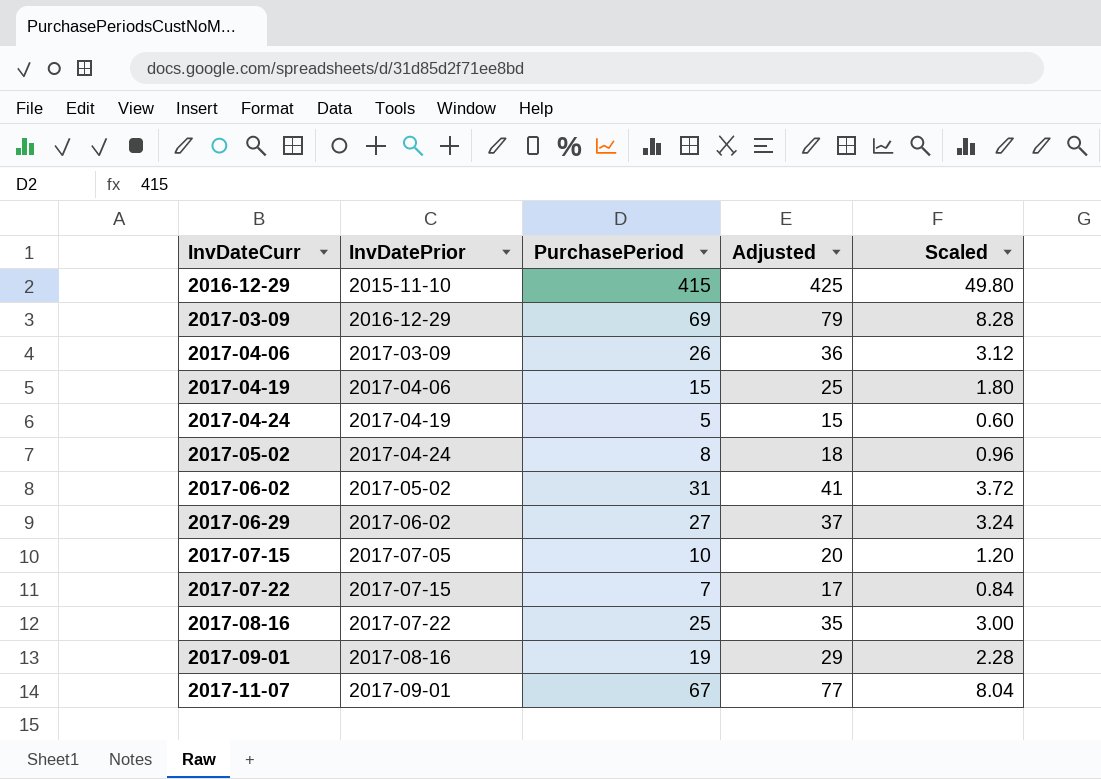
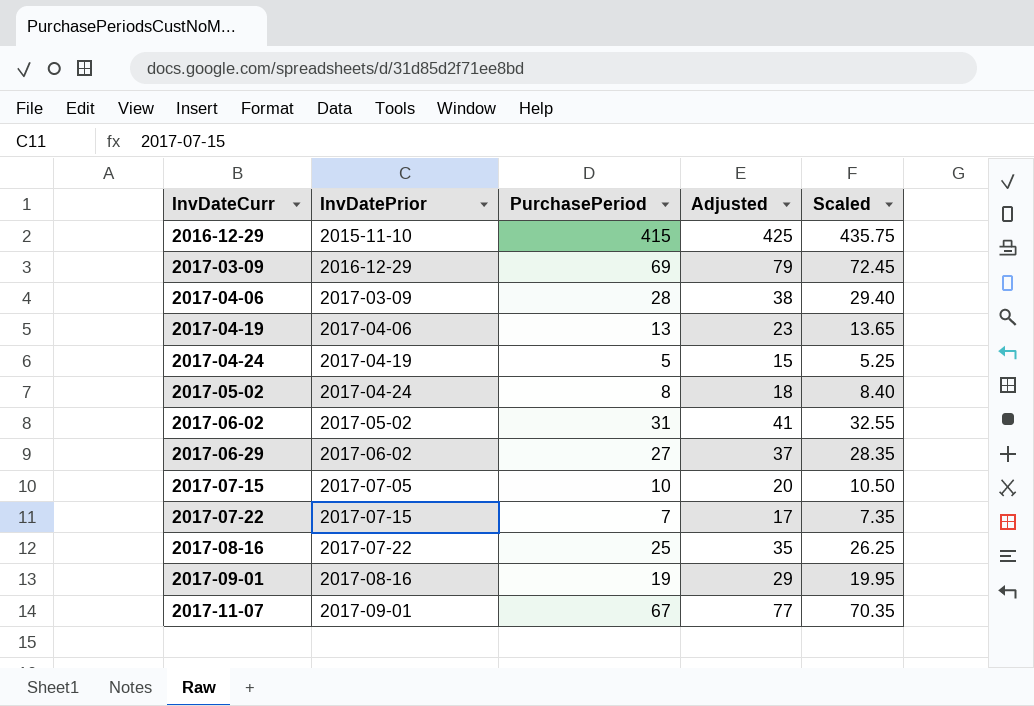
column Scaled | formula: [PurchasePeriod] * 0.12 -> [PurchasePeriod] * 1.05
2017-04-06 | PurchasePeriod: 26 -> 28
2017-04-06 | Adjusted: 36 -> 38
2017-04-19 | PurchasePeriod: 15 -> 13
2017-04-19 | Adjusted: 25 -> 23

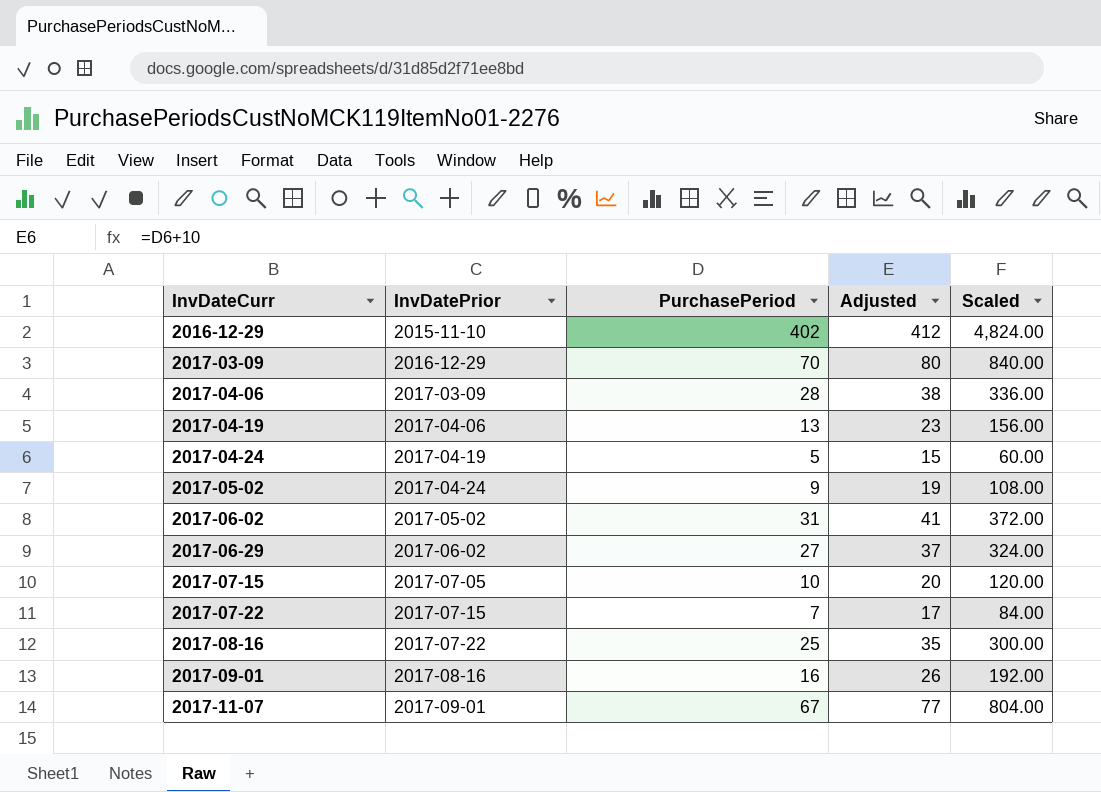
column Scaled | formula: [PurchasePeriod] * 1.05 -> [PurchasePeriod] * 12
2016-12-29 | PurchasePeriod: 415 -> 402
2016-12-29 | Adjusted: 425 -> 412
2017-03-09 | PurchasePeriod: 69 -> 70
2017-03-09 | Adjusted: 79 -> 80
2017-05-02 | PurchasePeriod: 8 -> 9
2017-05-02 | Adjusted: 18 -> 19
2017-09-01 | PurchasePeriod: 19 -> 16
2017-09-01 | Adjusted: 29 -> 26

